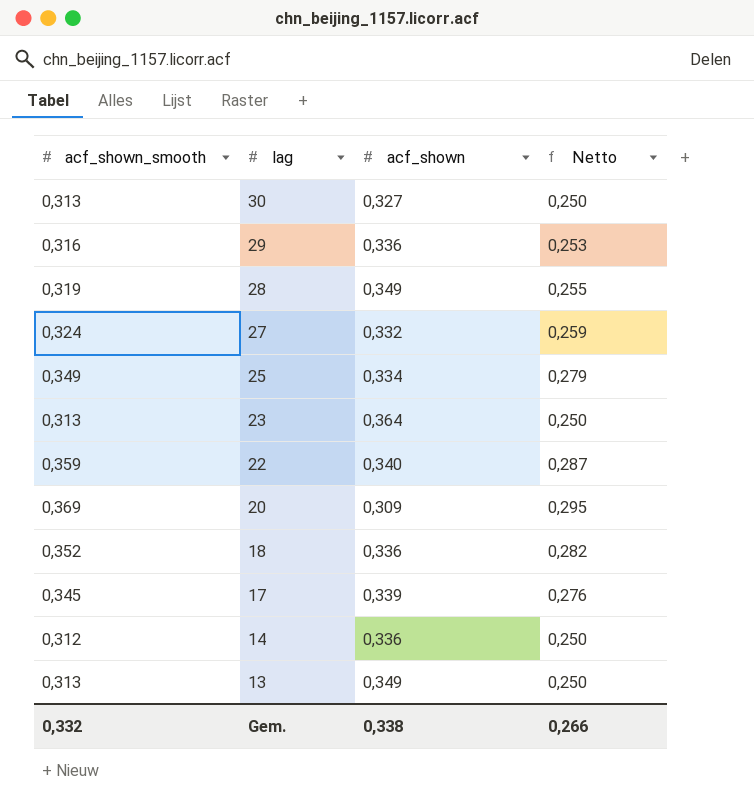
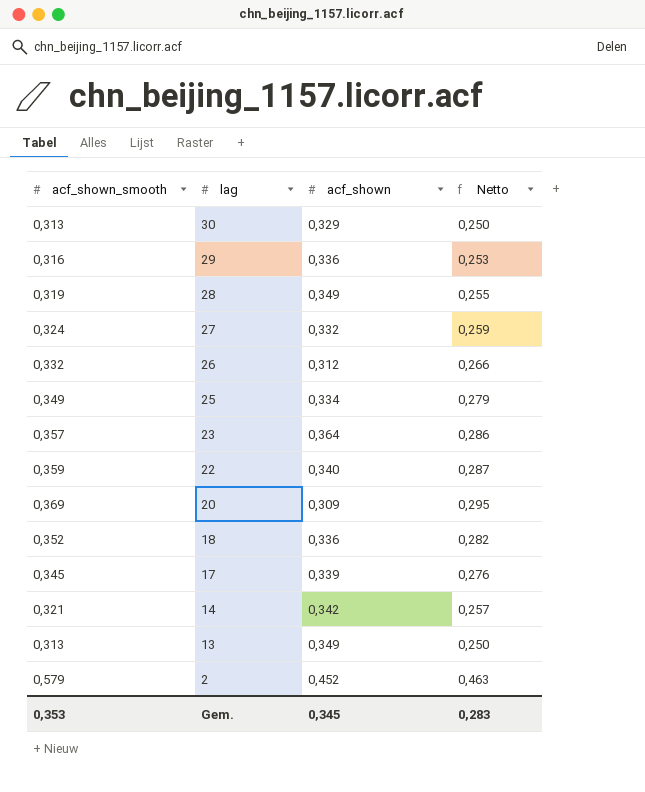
30 | acf_shown: 0,327 -> 0,329
row 26: none -> 0,332 | 0,312 | 0,266
23 | acf_shown_smooth: 0,313 -> 0,357
23 | Netto: 0,250 -> 0,286
14 | acf_shown_smooth: 0,312 -> 0,321
14 | acf_shown: 0,336 -> 0,342
14 | Netto: 0,250 -> 0,257
row 2: none -> 0,579 | 0,452 | 0,463
Gem. | acf_shown_smooth: 0,332 -> 0,353
Gem. | acf_shown: 0,338 -> 0,345
Gem. | Netto: 0,266 -> 0,283

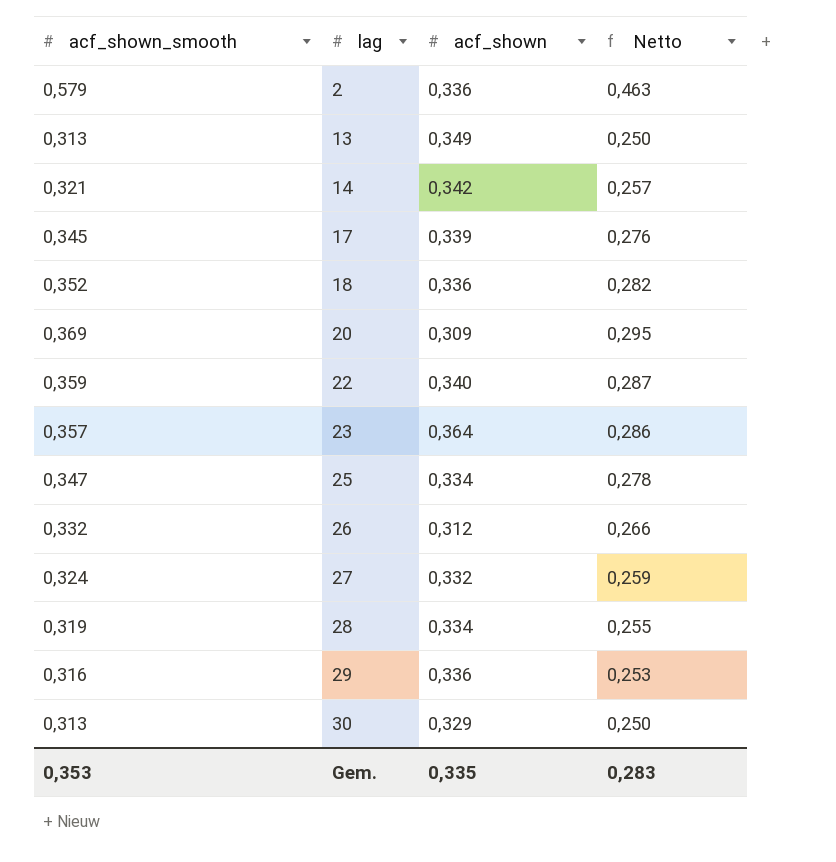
row order: lag descending -> lag ascending
2 | acf_shown: 0,452 -> 0,336
25 | acf_shown_smooth: 0,349 -> 0,347
25 | Netto: 0,279 -> 0,278
28 | acf_shown: 0,349 -> 0,334
Gem. | acf_shown: 0,345 -> 0,335

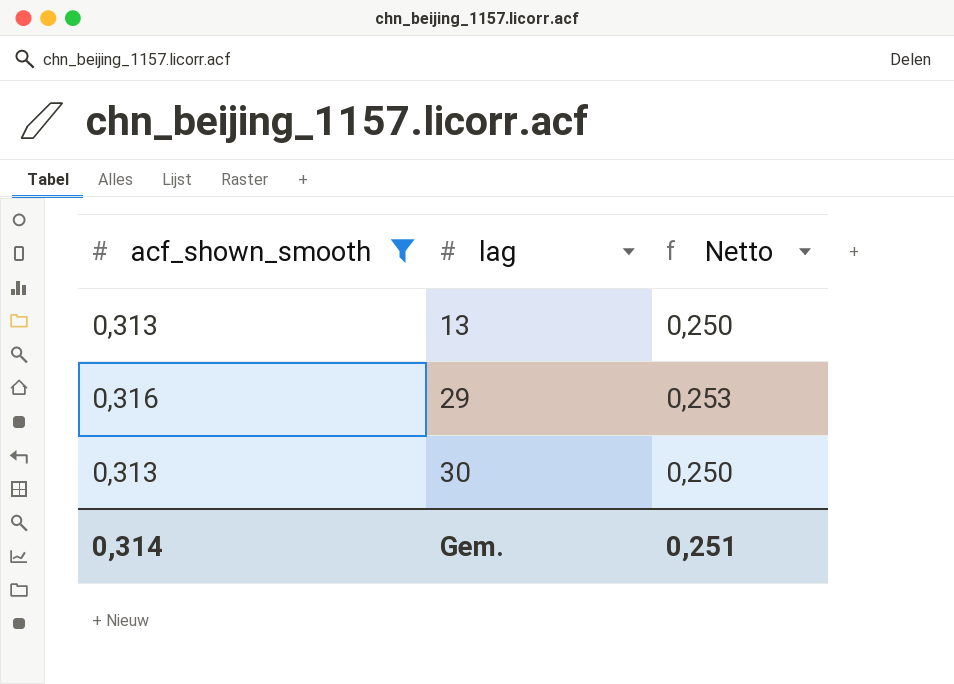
filter: none -> acf_shown_smooth <= 0,316
column acf_shown | position: 3 -> none
Gem. | acf_shown_smooth: 0,353 -> 0,314
Gem. | Netto: 0,283 -> 0,251

